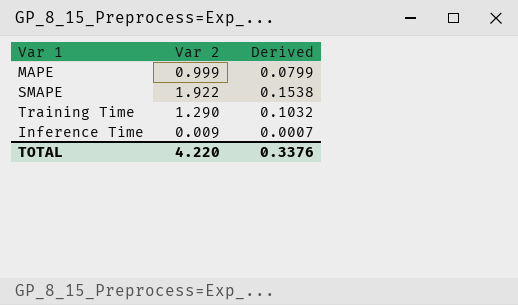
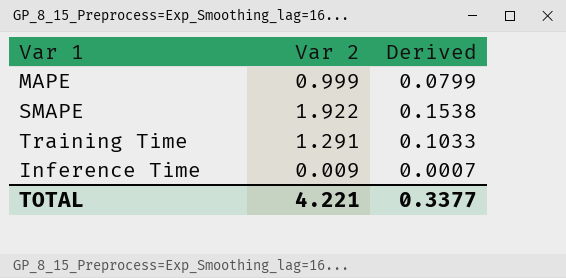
Training Time | Var 2: 1.290 -> 1.291
Training Time | Derived: 0.1032 -> 0.1033
TOTAL | Var 2: 4.220 -> 4.221
TOTAL | Derived: 0.3376 -> 0.3377

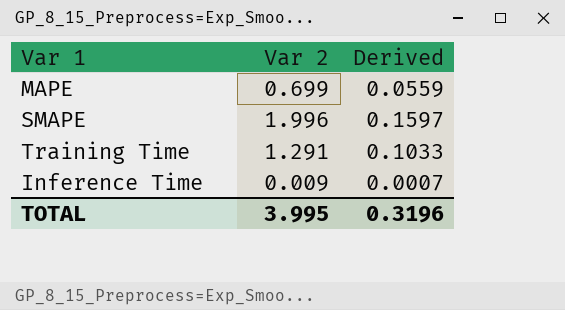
MAPE | Var 2: 0.999 -> 0.699
MAPE | Derived: 0.0799 -> 0.0559
SMAPE | Var 2: 1.922 -> 1.996
SMAPE | Derived: 0.1538 -> 0.1597
TOTAL | Var 2: 4.221 -> 3.995
TOTAL | Derived: 0.3377 -> 0.3196

